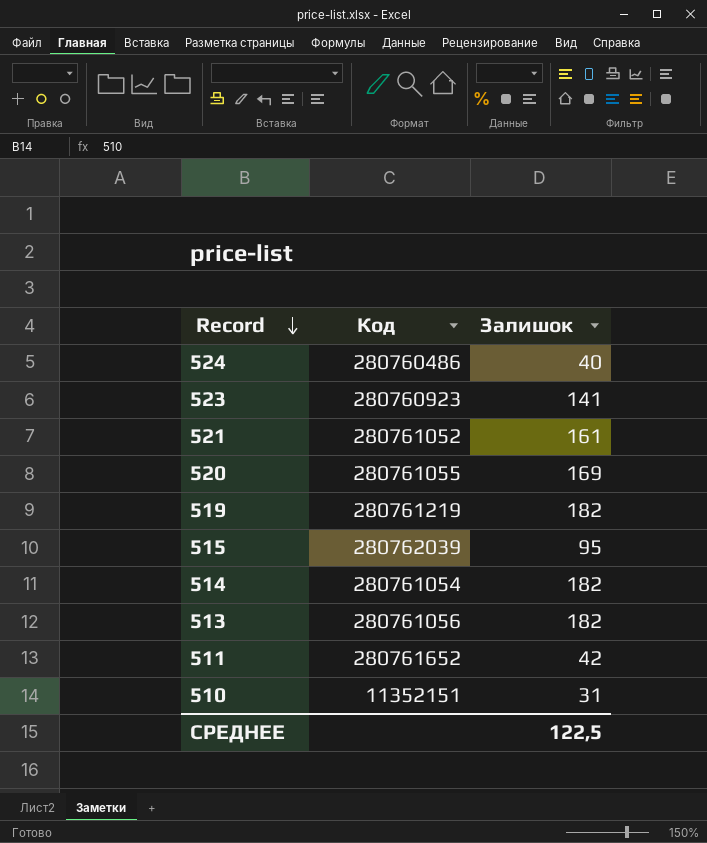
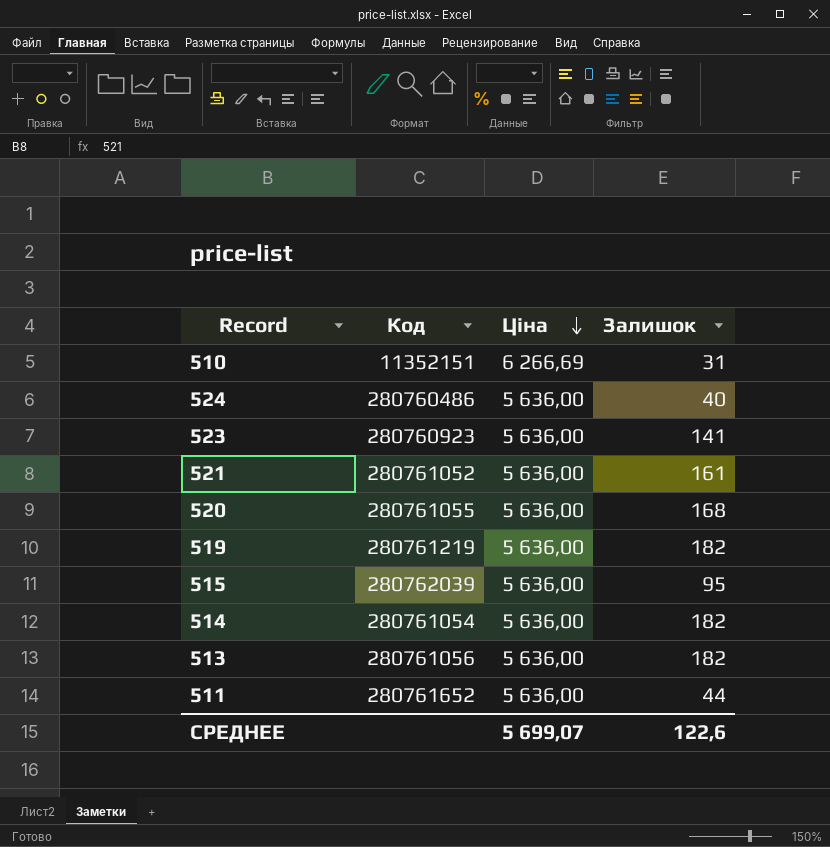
row order: Record descending -> Ціна descending
column Ціна | position: none -> 3
520 | Залишок: 169 -> 168
511 | Залишок: 42 -> 44
СРЕДНЕЕ | Залишок: 122,5 -> 122,6

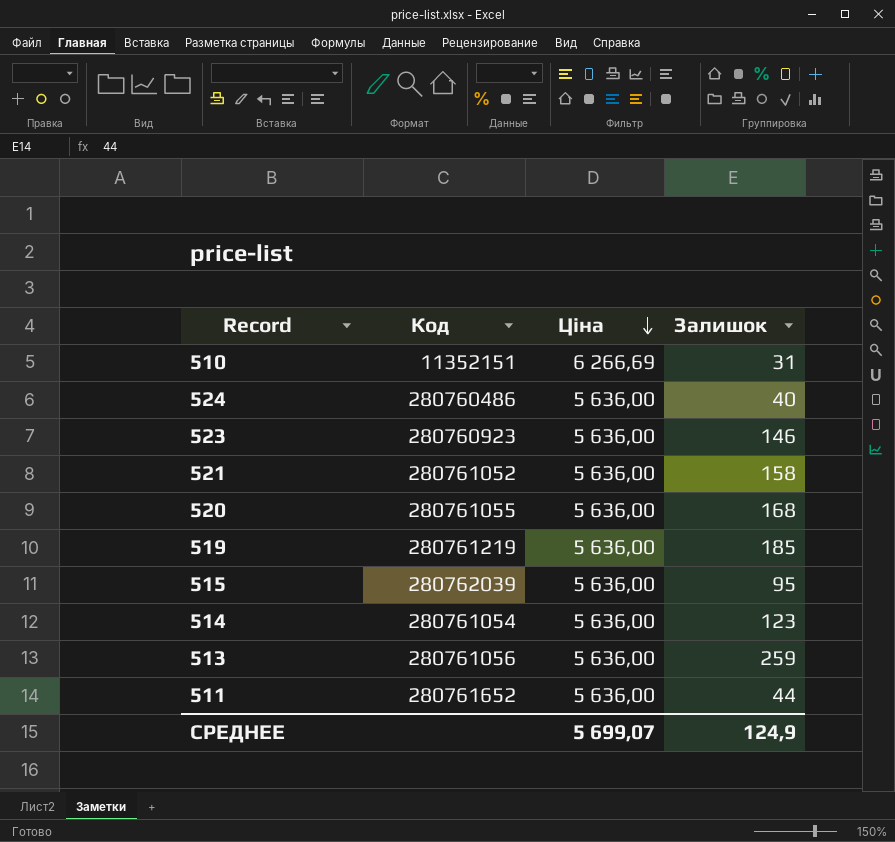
523 | Залишок: 141 -> 146
521 | Залишок: 161 -> 158
519 | Залишок: 182 -> 185
514 | Залишок: 182 -> 123
513 | Залишок: 182 -> 259
СРЕДНЕЕ | Залишок: 122,6 -> 124,9

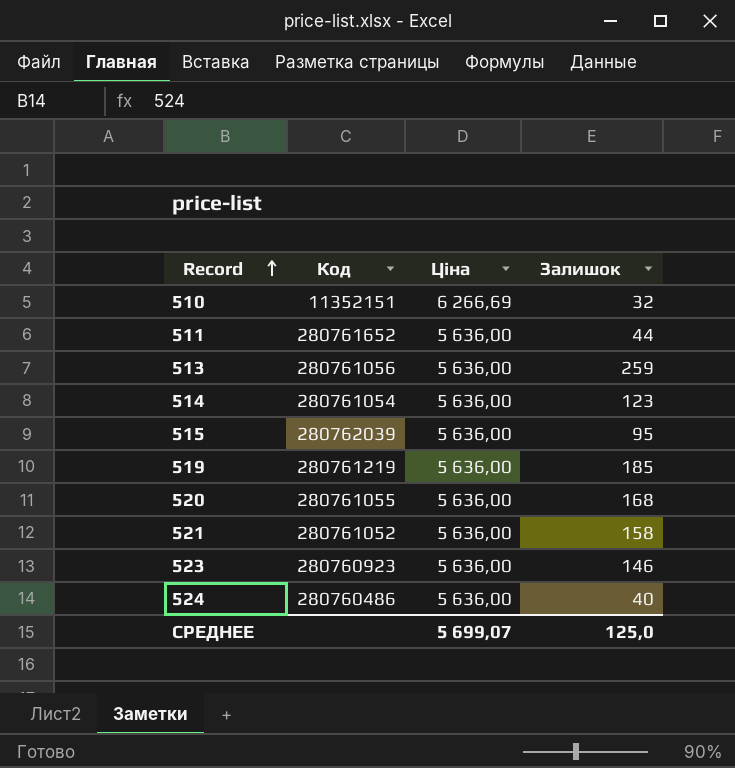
row order: Ціна descending -> Record ascending
510 | Залишок: 31 -> 32
СРЕДНЕЕ | Залишок: 124,9 -> 125,0

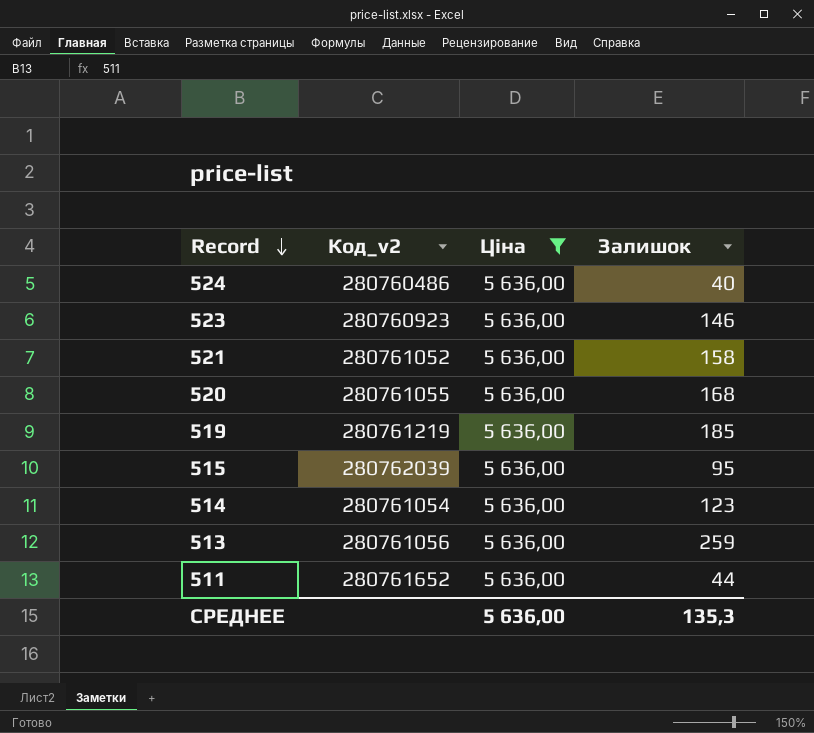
filter: none -> Ціна = 5 636,00
row order: Record ascending -> Record descending
column name: Код -> Код_v2
СРЕДНЕЕ | Ціна: 5 699,07 -> 5 636,00
СРЕДНЕЕ | Залишок: 125,0 -> 135,3

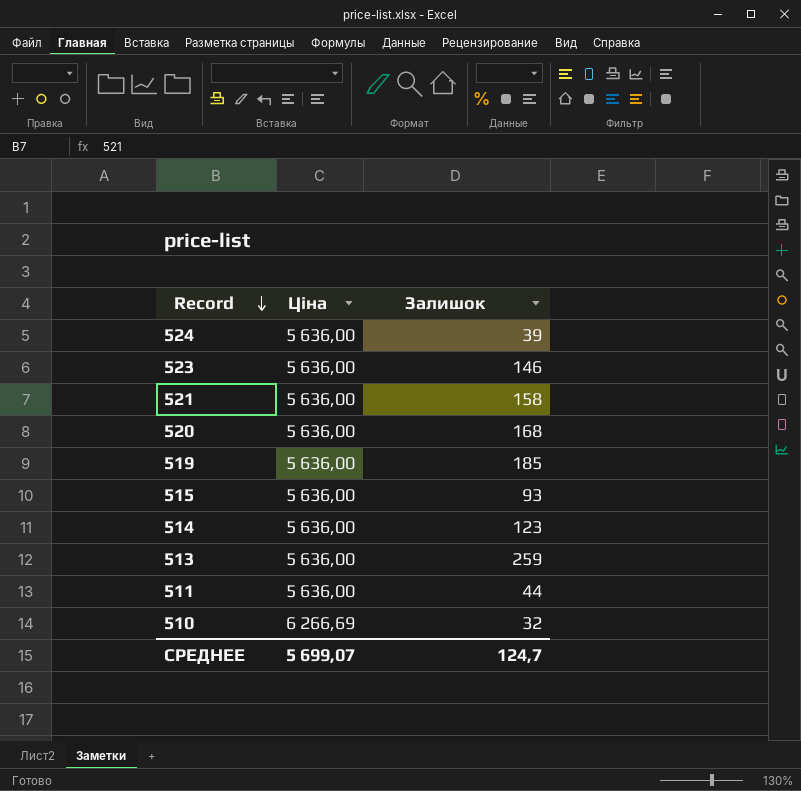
filter: Ціна = 5 636,00 -> none
column Код_v2 | position: 2 -> none
524 | Залишок: 40 -> 39
515 | Залишок: 95 -> 93
СРЕДНЕЕ | Ціна: 5 636,00 -> 5 699,07
СРЕДНЕЕ | Залишок: 135,3 -> 124,7

